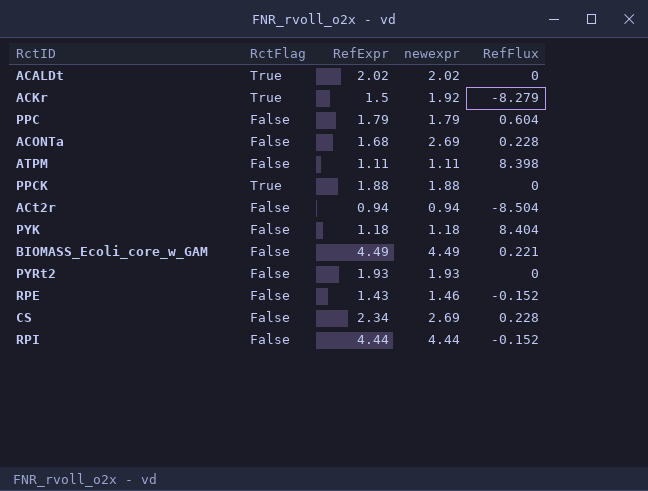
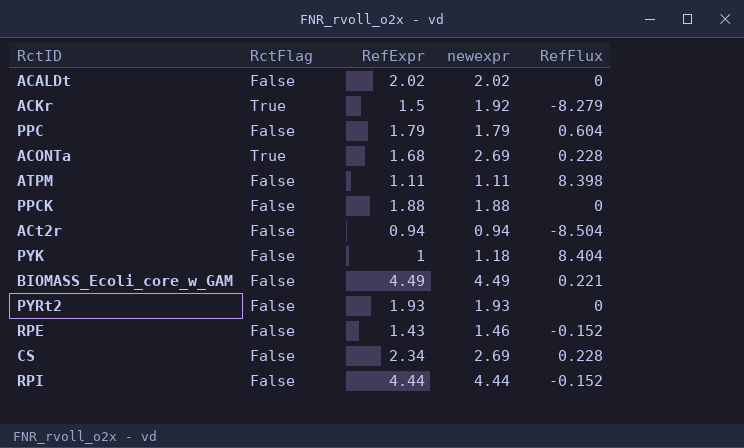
ACALDt | RctFlag: True -> False
ACONTa | RctFlag: False -> True
PPCK | RctFlag: True -> False
PYK | RefExpr: 1.18 -> 1

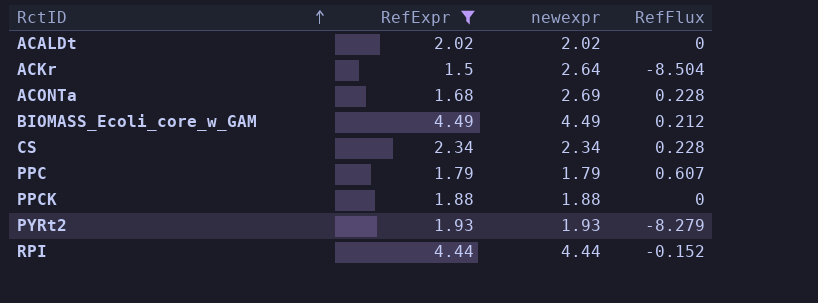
filter: none -> RefExpr >= 1.5
row order: none -> RctID ascending
column RctFlag | position: 2 -> none
ACKr | newexpr: 1.92 -> 2.64
ACKr | RefFlux: -8.279 -> -8.504
BIOMASS_Ecoli_core_w_GAM | RefFlux: 0.221 -> 0.212
CS | newexpr: 2.69 -> 2.34
PPC | RefFlux: 0.604 -> 0.607
PYRt2 | RefFlux: 0 -> -8.279

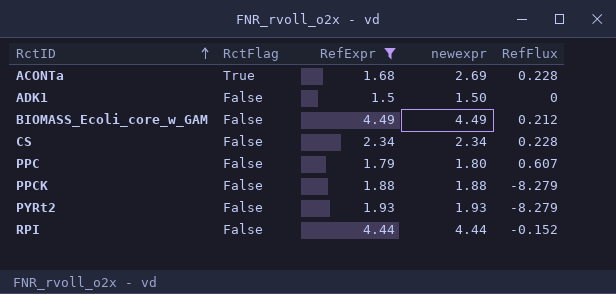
column RctFlag | position: none -> 2
row ACALDt: 2.02 | 2.02 | 0 -> none
row ACKr: 1.5 | 2.64 | -8.504 -> none
row ADK1: none -> False | 1.5 | 1.50 | 0
PPC | newexpr: 1.79 -> 1.80
PPCK | RefFlux: 0 -> -8.279

